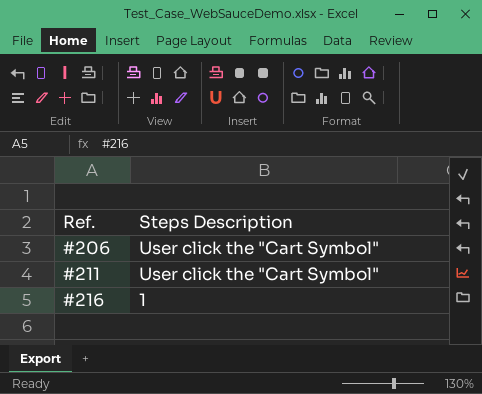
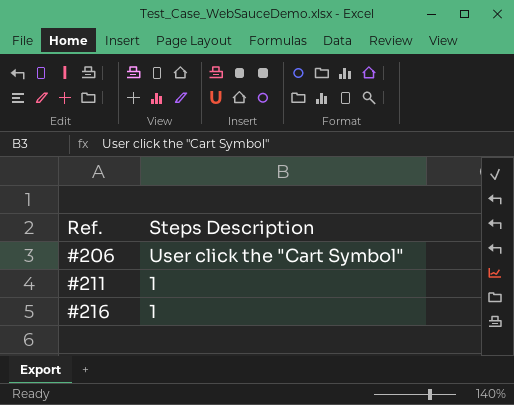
#211 | Steps Description: User click the "Cart Symbol" -> 1

